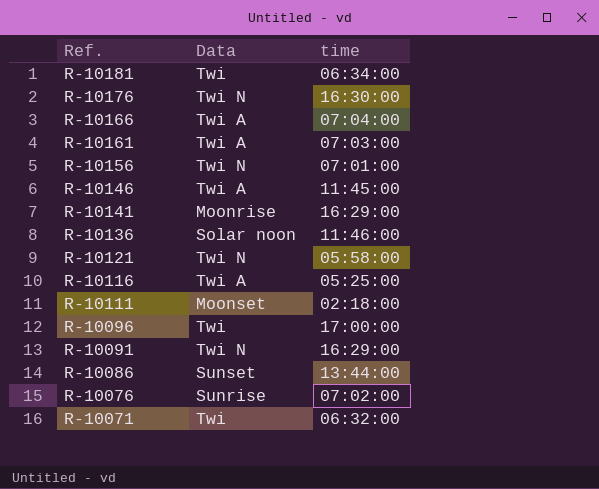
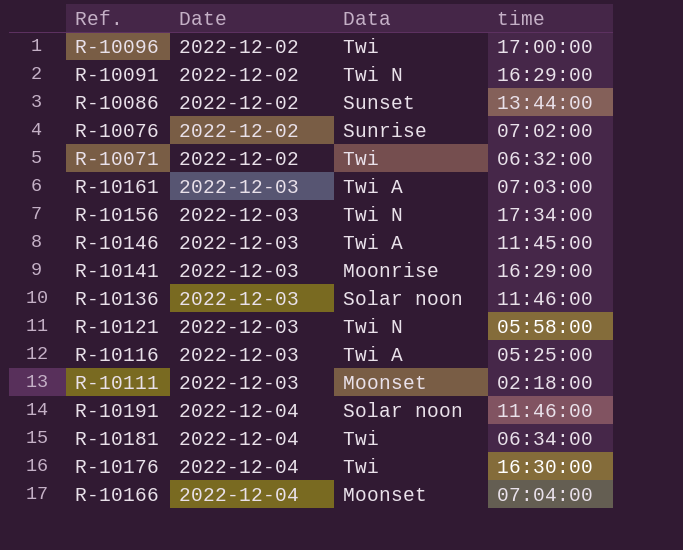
row order: Ref. descending -> Date ascending
column Date | position: none -> 2
R-10156 | time: 07:01:00 -> 17:34:00
row R-10191: none -> 2022-12-04 | Solar noon | 11:46:00
R-10176 | Data: Twi N -> Twi
R-10166 | Data: Twi A -> Moonset

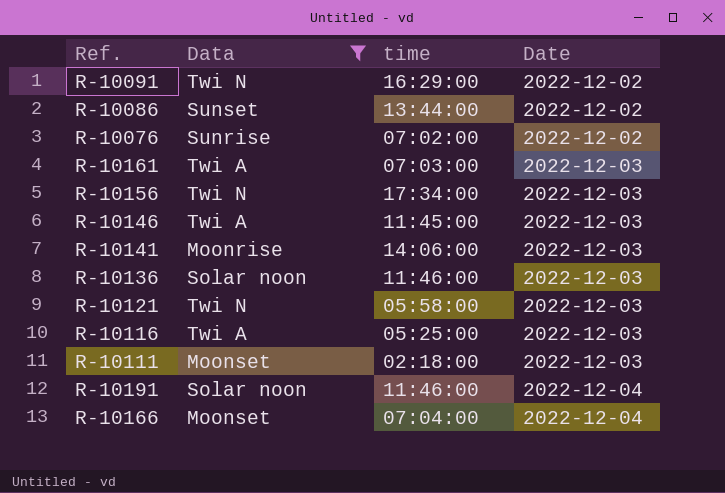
filter: none -> Data != Twi
column Date | position: 2 -> 4
R-10141 | time: 16:29:00 -> 14:06:00

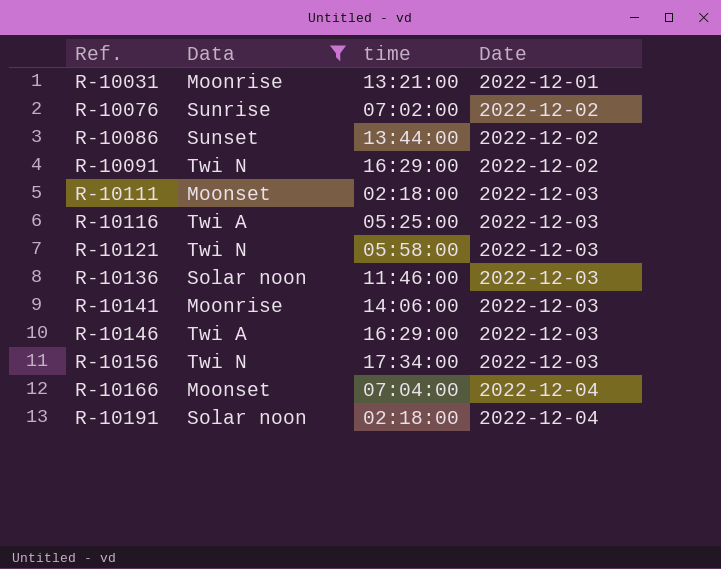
row order: Date ascending -> Ref. ascending
row R-10161: Twi A | 07:03:00 | 2022-12-03 -> none
row R-10031: none -> Moonrise | 13:21:00 | 2022-12-01
R-10146 | time: 11:45:00 -> 16:29:00
R-10191 | time: 11:46:00 -> 02:18:00

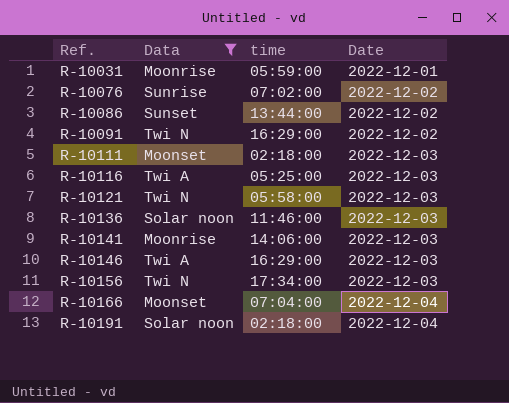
R-10031 | time: 13:21:00 -> 05:59:00

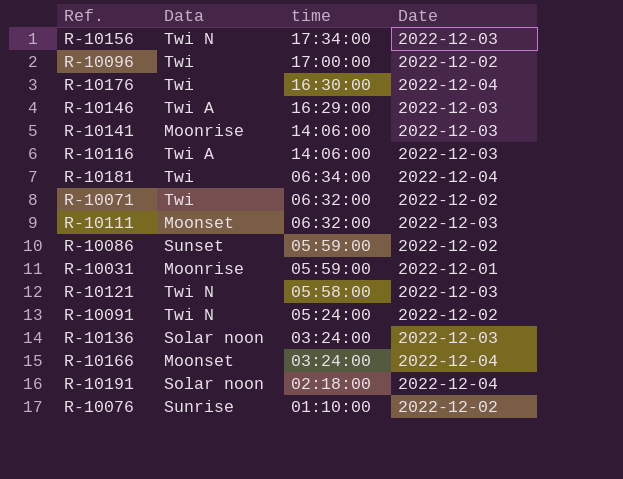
filter: Data != Twi -> none
row order: Ref. ascending -> time descending
R-10116 | time: 05:25:00 -> 14:06:00
R-10111 | time: 02:18:00 -> 06:32:00
R-10086 | time: 13:44:00 -> 05:59:00
R-10091 | time: 16:29:00 -> 05:24:00
R-10136 | time: 11:46:00 -> 03:24:00
R-10166 | time: 07:04:00 -> 03:24:00
R-10076 | time: 07:02:00 -> 01:10:00

